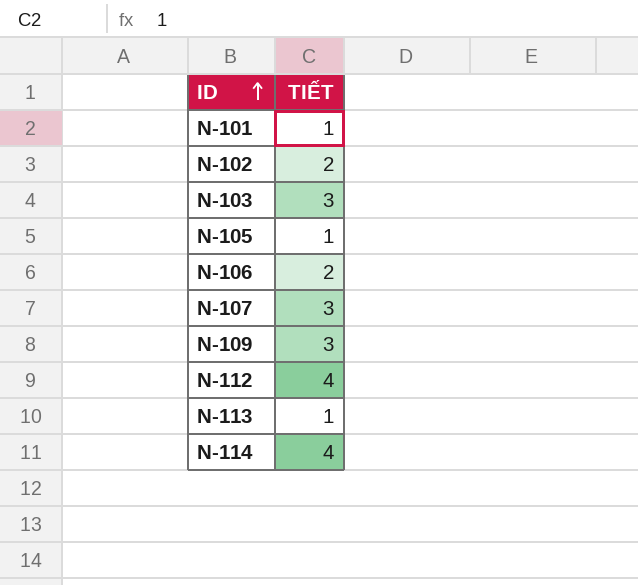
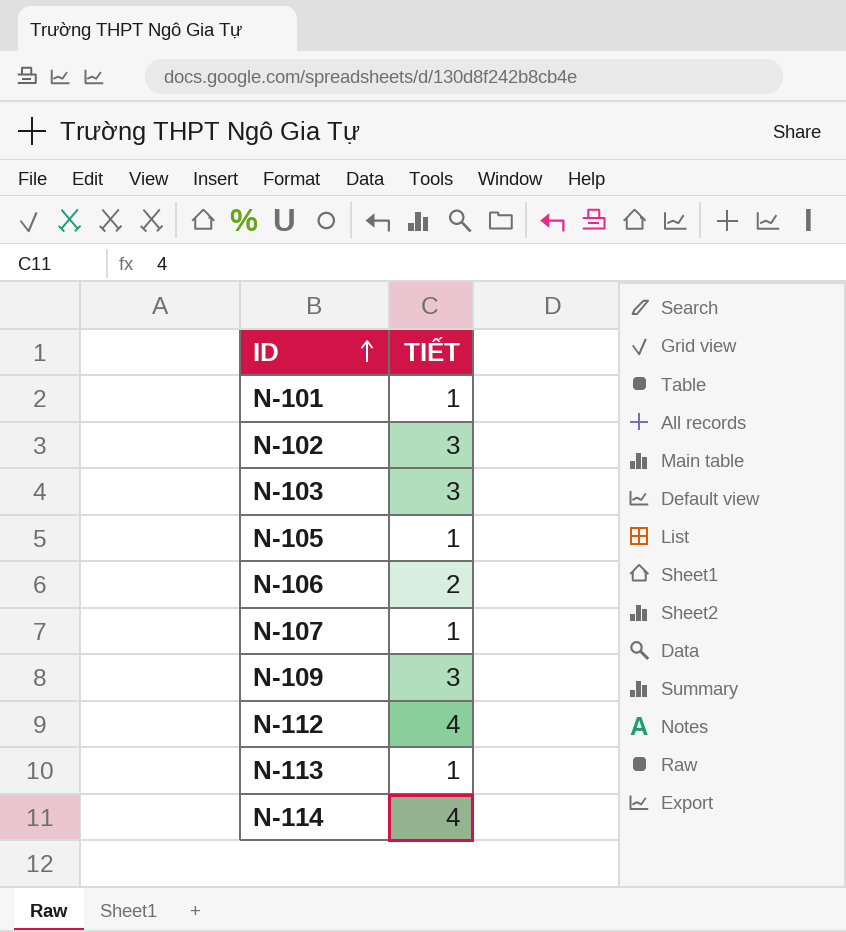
N-102 | TIẾT: 2 -> 3
N-107 | TIẾT: 3 -> 1

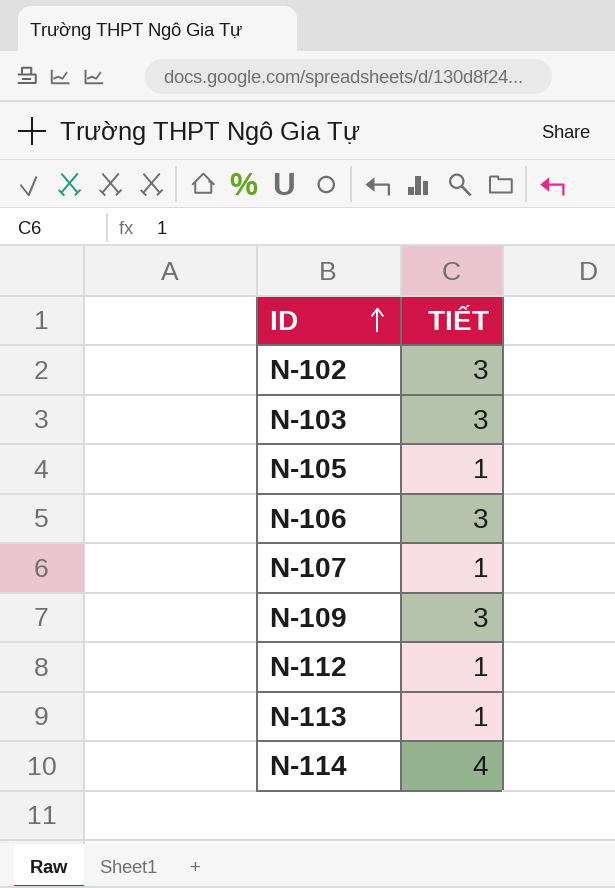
row N-101: 1 -> none
N-106 | TIẾT: 2 -> 3
N-112 | TIẾT: 4 -> 1

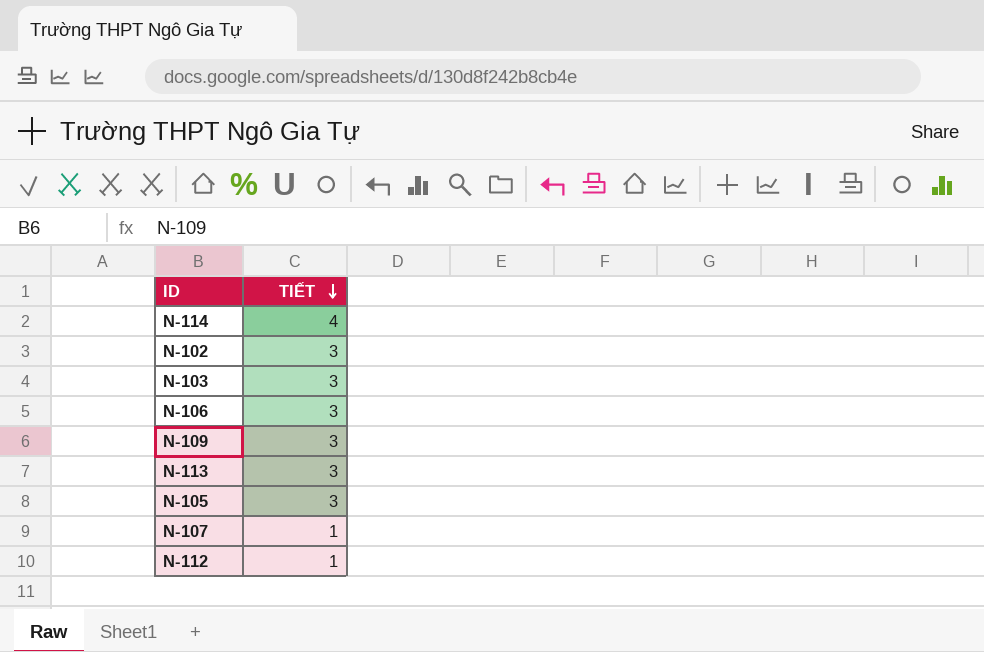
row order: ID ascending -> TIẾT descending
N-113 | TIẾT: 1 -> 3
N-105 | TIẾT: 1 -> 3

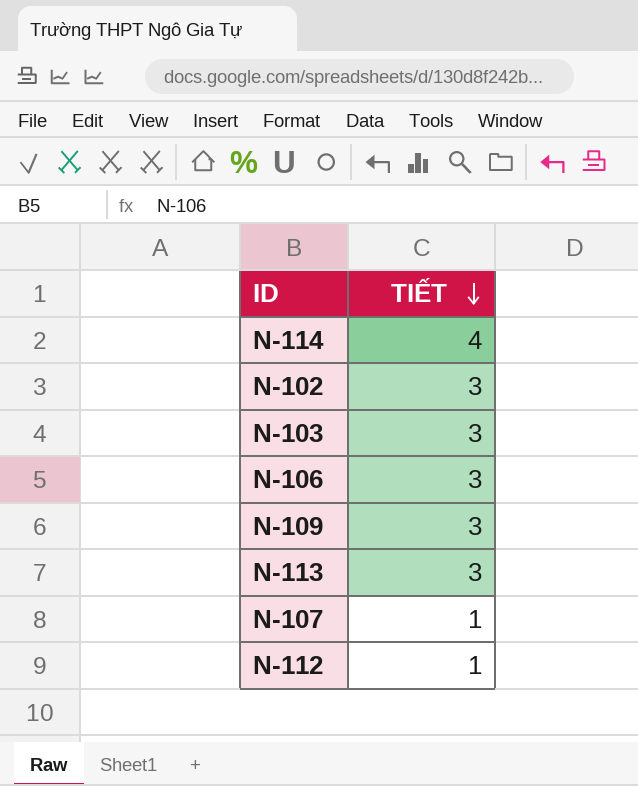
row N-105: 3 -> none

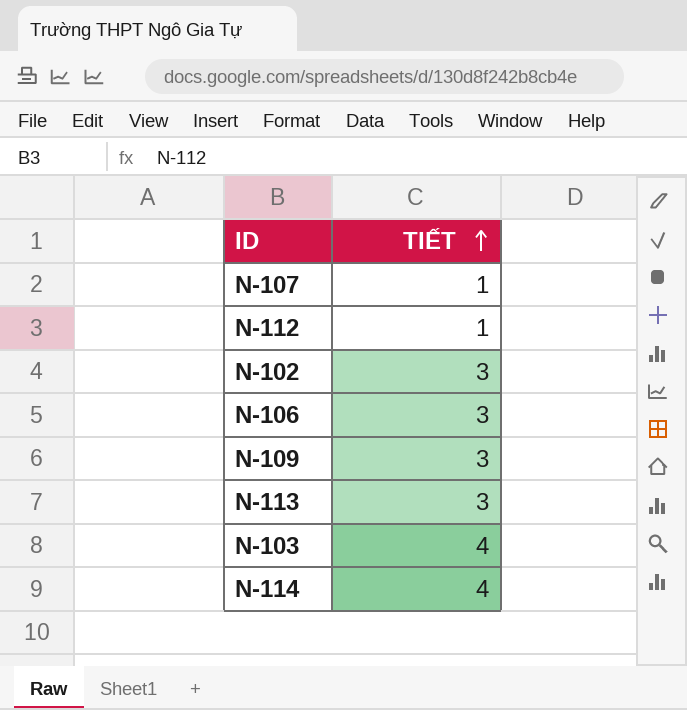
row order: TIẾT descending -> TIẾT ascending
N-103 | TIẾT: 3 -> 4

